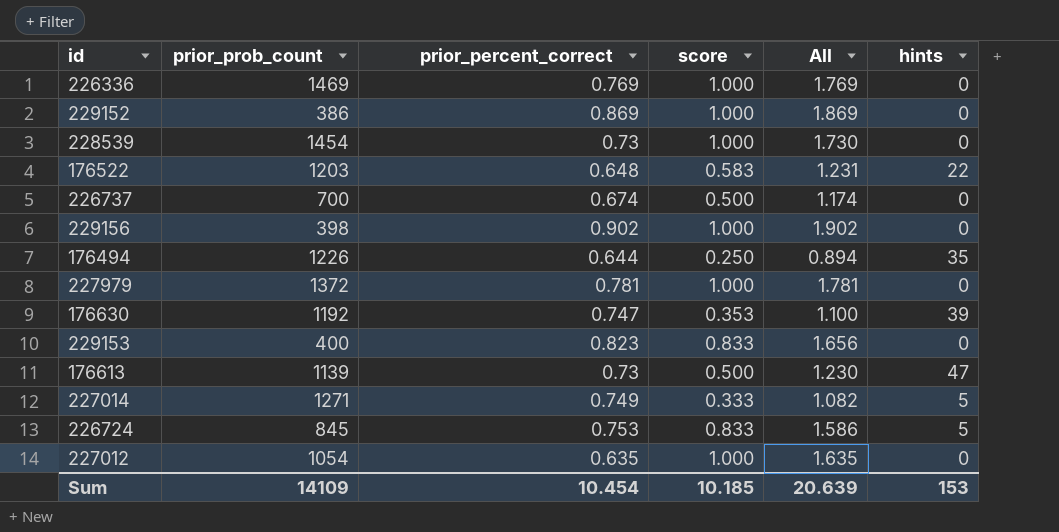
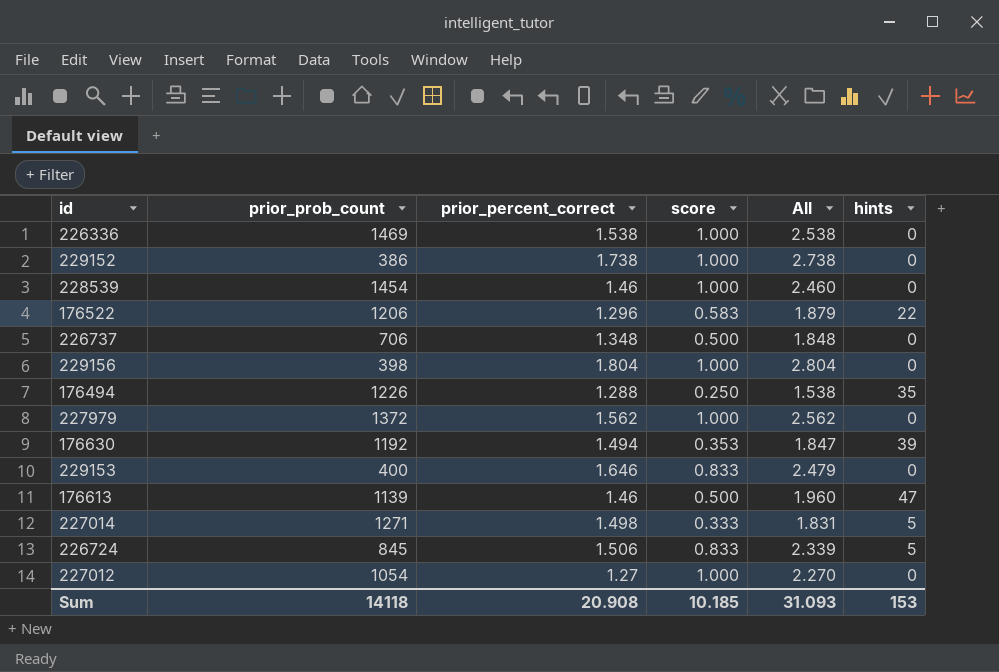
226336 | prior_percent_correct: 0.769 -> 1.538
226336 | All: 1.769 -> 2.538
229152 | prior_percent_correct: 0.869 -> 1.738
229152 | All: 1.869 -> 2.738
228539 | prior_percent_correct: 0.73 -> 1.46
228539 | All: 1.730 -> 2.460
176522 | prior_prob_count: 1203 -> 1206
176522 | prior_percent_correct: 0.648 -> 1.296
176522 | All: 1.231 -> 1.879
226737 | prior_prob_count: 700 -> 706
226737 | prior_percent_correct: 0.674 -> 1.348
226737 | All: 1.174 -> 1.848
229156 | prior_percent_correct: 0.902 -> 1.804
229156 | All: 1.902 -> 2.804
176494 | prior_percent_correct: 0.644 -> 1.288
176494 | All: 0.894 -> 1.538
227979 | prior_percent_correct: 0.781 -> 1.562
227979 | All: 1.781 -> 2.562
176630 | prior_percent_correct: 0.747 -> 1.494
176630 | All: 1.100 -> 1.847
229153 | prior_percent_correct: 0.823 -> 1.646
229153 | All: 1.656 -> 2.479
176613 | prior_percent_correct: 0.73 -> 1.46
176613 | All: 1.230 -> 1.960
227014 | prior_percent_correct: 0.749 -> 1.498
227014 | All: 1.082 -> 1.831
226724 | prior_percent_correct: 0.753 -> 1.506
226724 | All: 1.586 -> 2.339
227012 | prior_percent_correct: 0.635 -> 1.27
227012 | All: 1.635 -> 2.270
Sum | prior_prob_count: 14109 -> 14118
Sum | prior_percent_correct: 10.454 -> 20.908
Sum | All: 20.639 -> 31.093

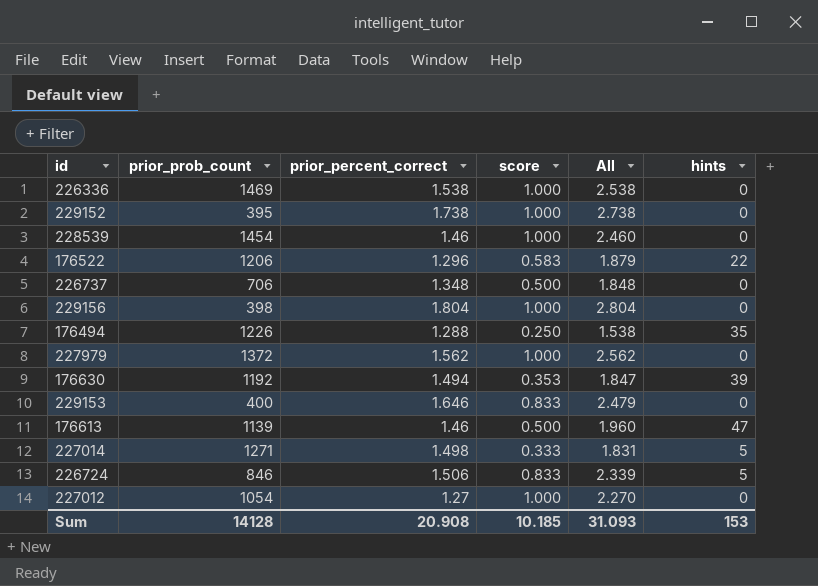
229152 | prior_prob_count: 386 -> 395
226724 | prior_prob_count: 845 -> 846
Sum | prior_prob_count: 14118 -> 14128

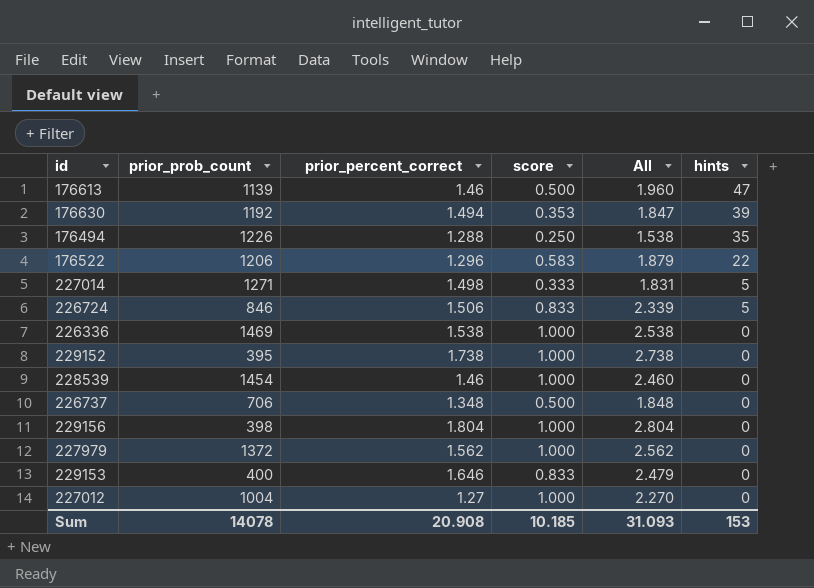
row order: none -> hints descending
227012 | prior_prob_count: 1054 -> 1004
Sum | prior_prob_count: 14128 -> 14078

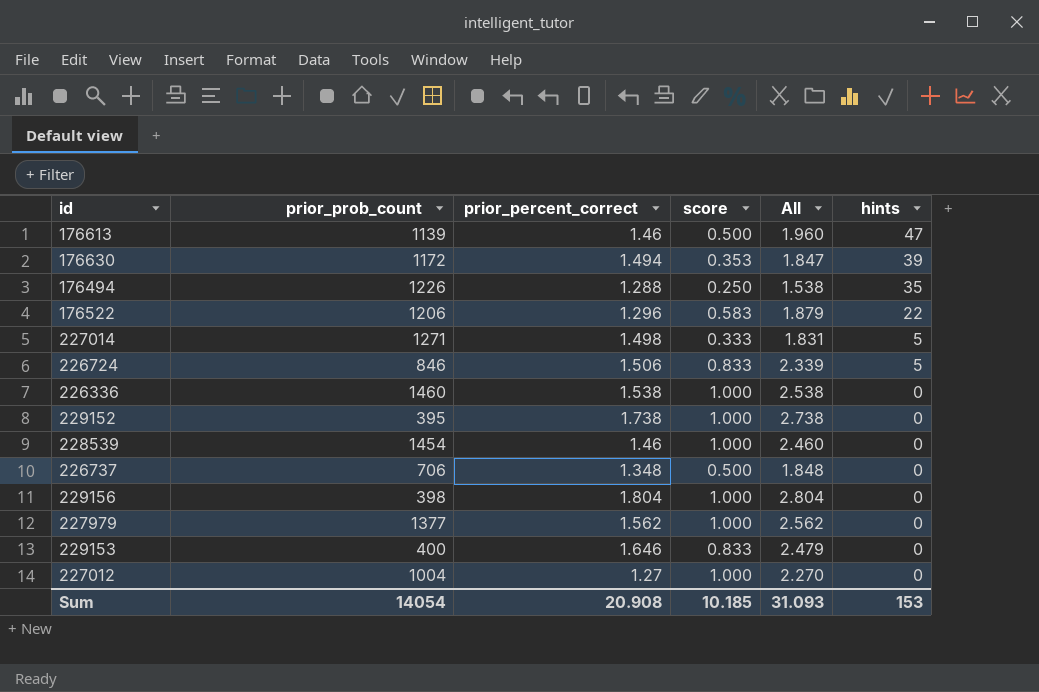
176630 | prior_prob_count: 1192 -> 1172
226336 | prior_prob_count: 1469 -> 1460
227979 | prior_prob_count: 1372 -> 1377
Sum | prior_prob_count: 14078 -> 14054

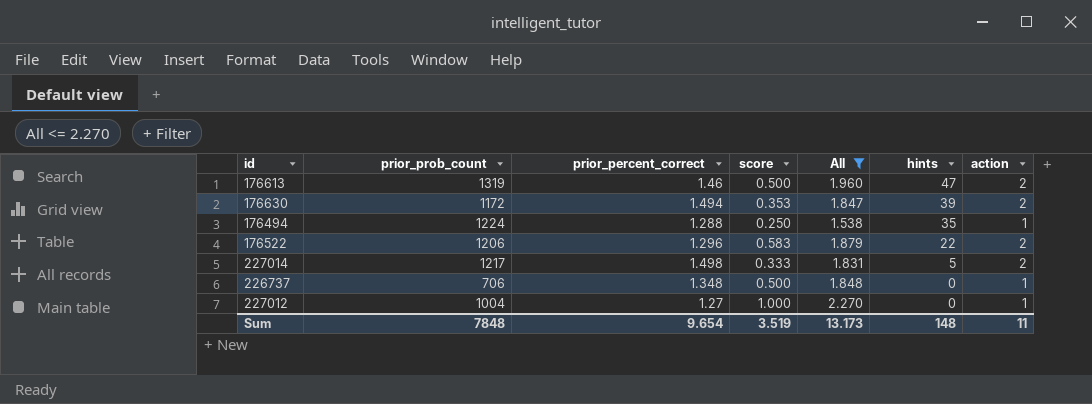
filter: none -> All <= 2.270
column action | position: none -> 7
176613 | prior_prob_count: 1139 -> 1319
176494 | prior_prob_count: 1226 -> 1224
227014 | prior_prob_count: 1271 -> 1217
Sum | prior_prob_count: 14054 -> 7848
Sum | prior_percent_correct: 20.908 -> 9.654
Sum | score: 10.185 -> 3.519
Sum | All: 31.093 -> 13.173
Sum | hints: 153 -> 148

